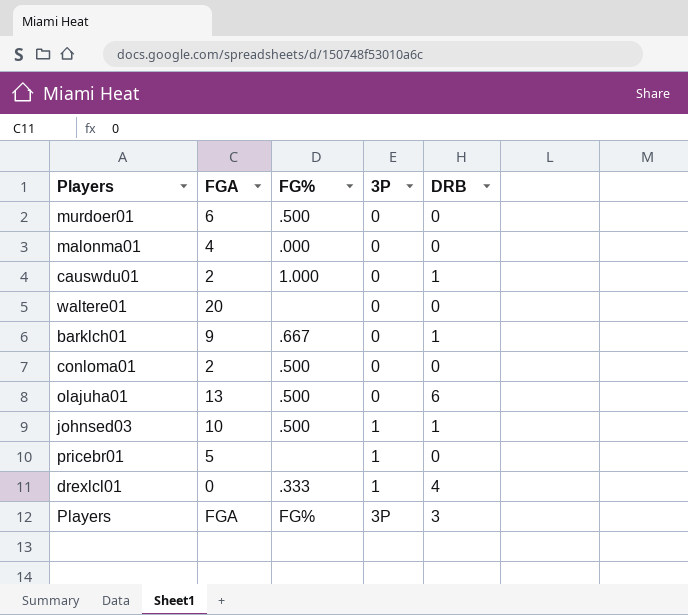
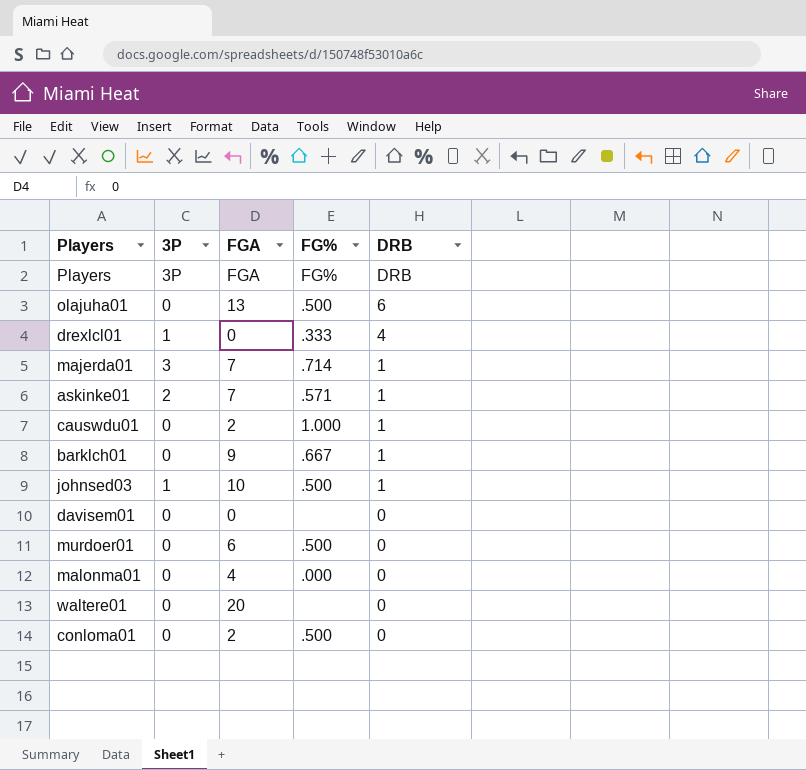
row order: 3P ascending -> DRB descending
column 3P | position: 4 -> 2
row pricebr01: 5 | none | 1 | 0 -> none
Players | DRB: 3 -> DRB
row majerda01: none -> 3 | 7 | .714 | 1
row askinke01: none -> 2 | 7 | .571 | 1
row davisem01: none -> 0 | 0 | none | 0

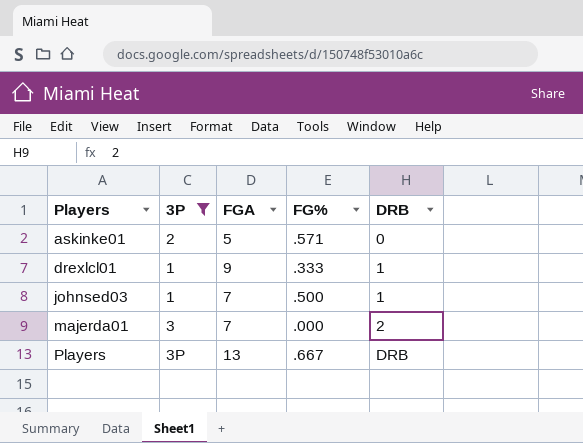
filter: none -> 3P != 0
row order: DRB descending -> Players ascending
askinke01 | FGA: 7 -> 5
askinke01 | DRB: 1 -> 0
drexlcl01 | FGA: 0 -> 9
drexlcl01 | DRB: 4 -> 1
johnsed03 | FGA: 10 -> 7
majerda01 | FG%: .714 -> .000
majerda01 | DRB: 1 -> 2
Players | FGA: FGA -> 13
Players | FG%: FG% -> .667

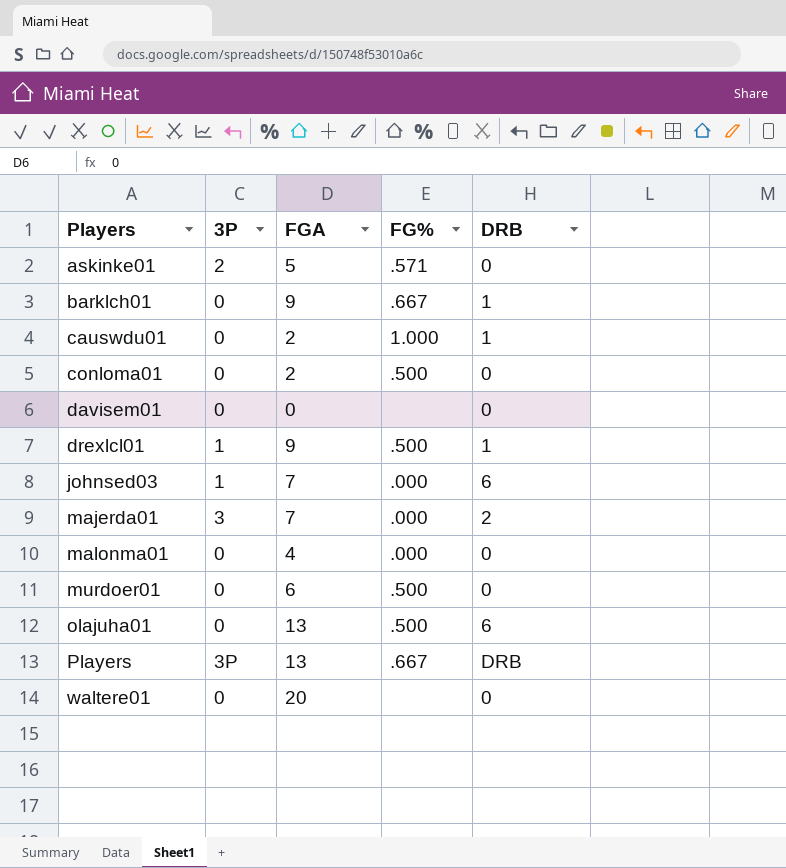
filter: 3P != 0 -> none
drexlcl01 | FG%: .333 -> .500
johnsed03 | FG%: .500 -> .000
johnsed03 | DRB: 1 -> 6

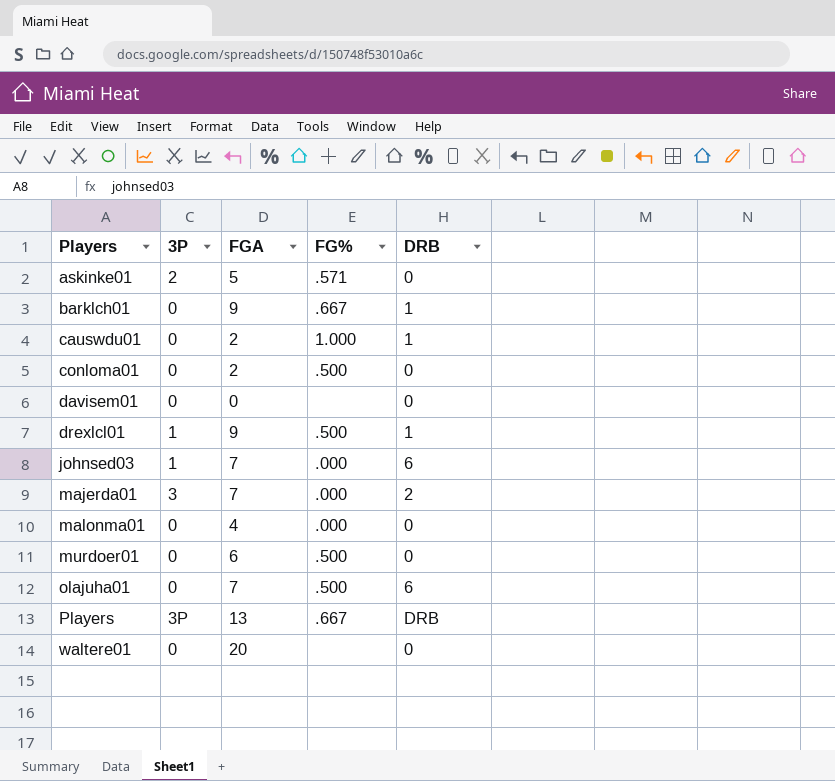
olajuha01 | FGA: 13 -> 7

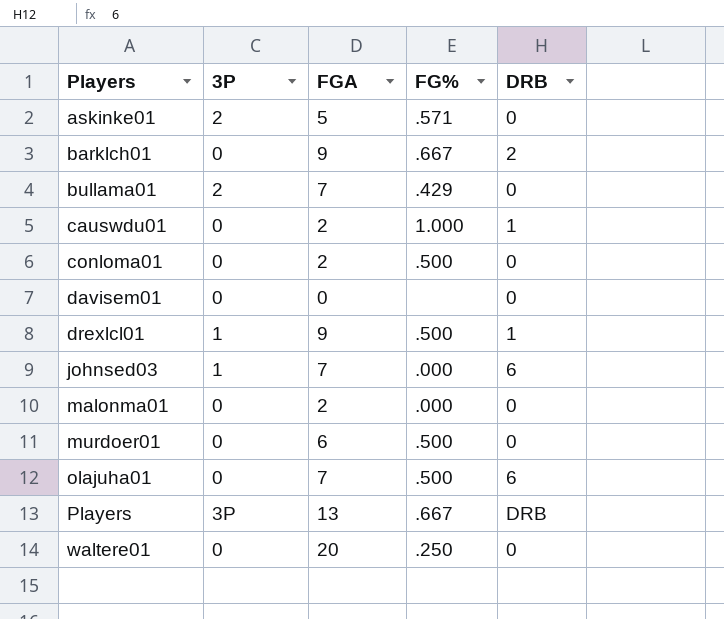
row majerda01: 3 | 7 | .000 | 2 -> none
barklch01 | DRB: 1 -> 2
row bullama01: none -> 2 | 7 | .429 | 0
malonma01 | FGA: 4 -> 2
waltere01 | FG%: none -> .250

